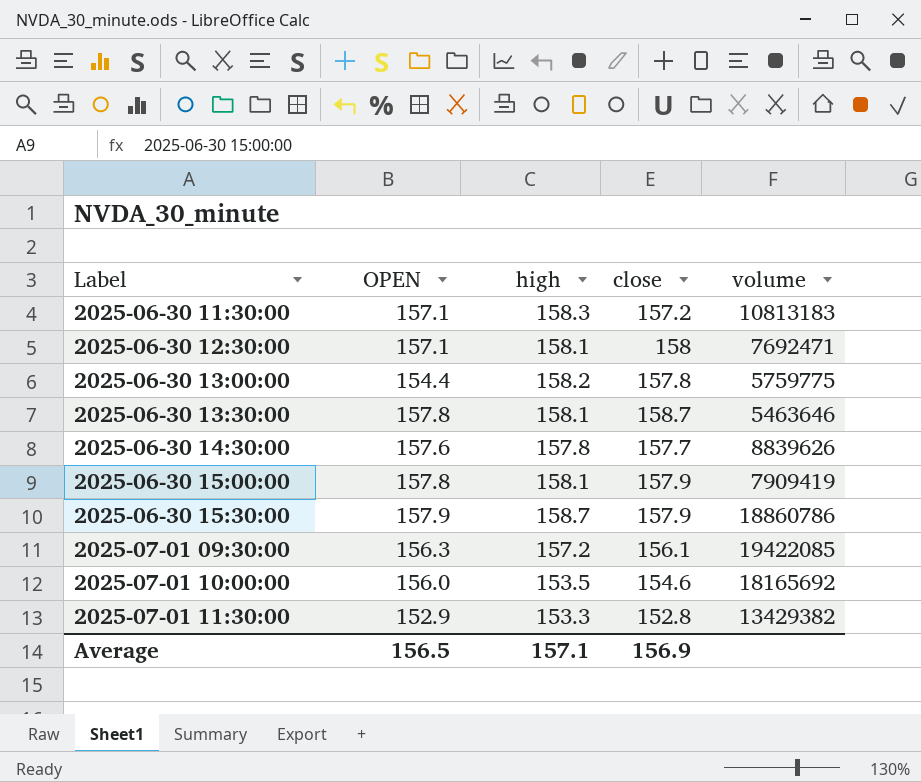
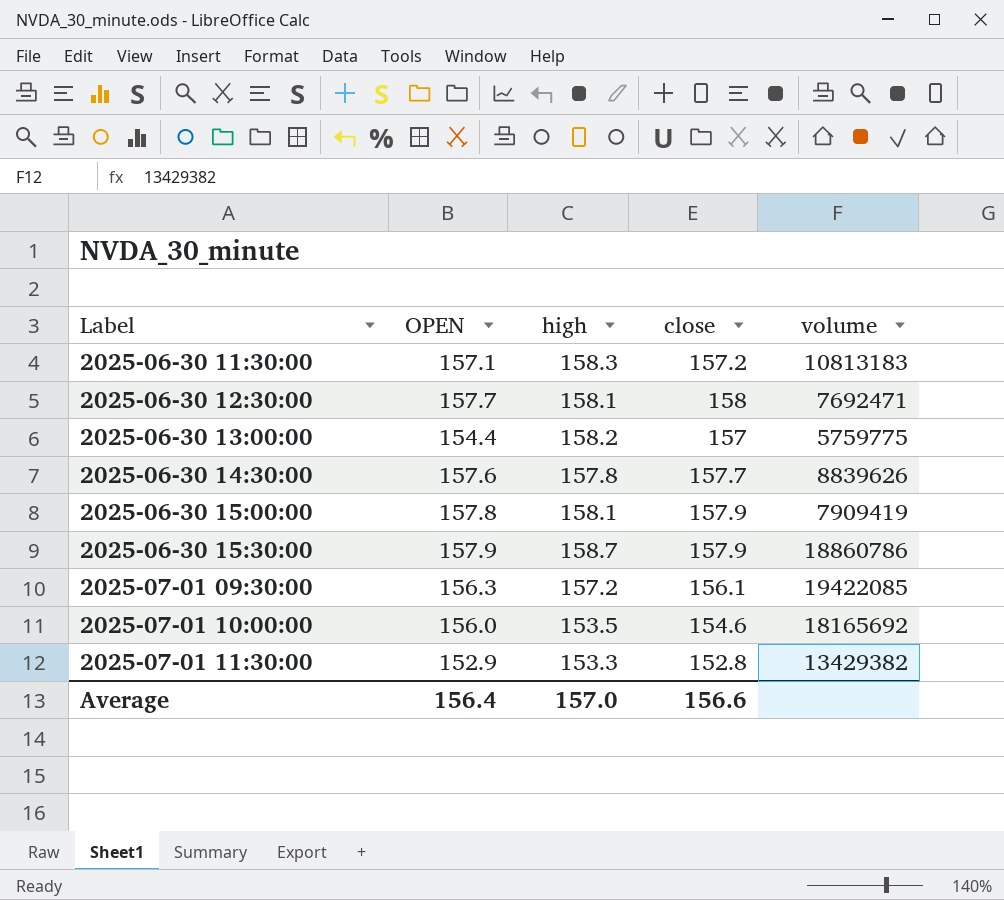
row 2025-06-30 13:30:00: 157.8 | 158.1 | 158.7 | 5463646 -> none
2025-06-30 12:30:00 | OPEN: 157.1 -> 157.7
2025-06-30 13:00:00 | close: 157.8 -> 157
Average | OPEN: 156.5 -> 156.4
Average | high: 157.1 -> 157.0
Average | close: 156.9 -> 156.6

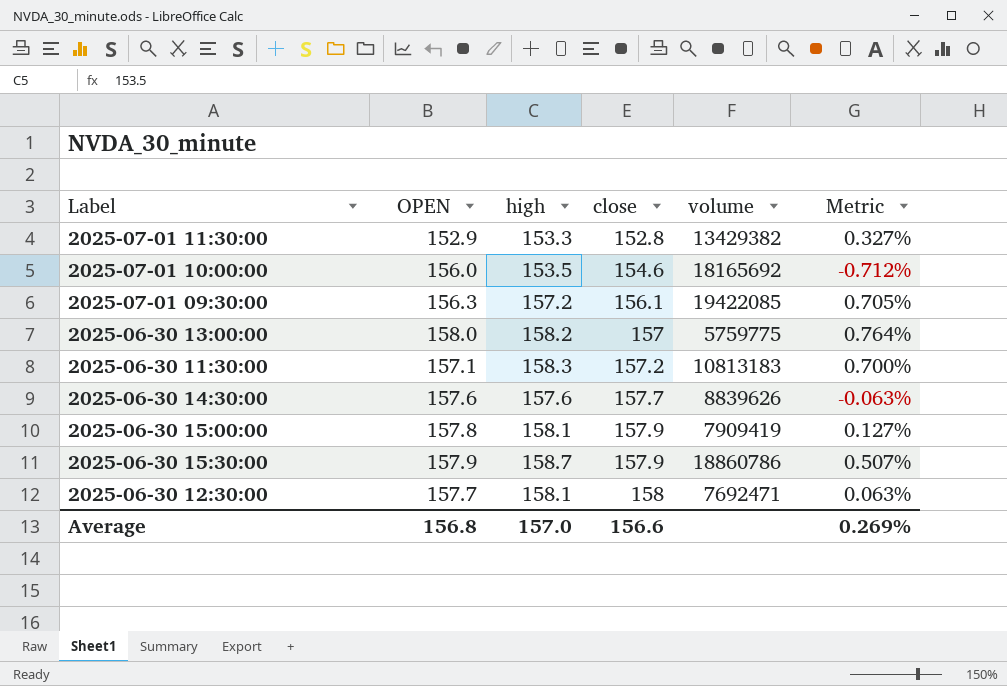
row order: Label ascending -> close ascending
column Metric | formula: none -> ([high] - [close]) / [close]
2025-06-30 13:00:00 | OPEN: 154.4 -> 158.0
2025-06-30 14:30:00 | high: 157.8 -> 157.6
Average | OPEN: 156.4 -> 156.8

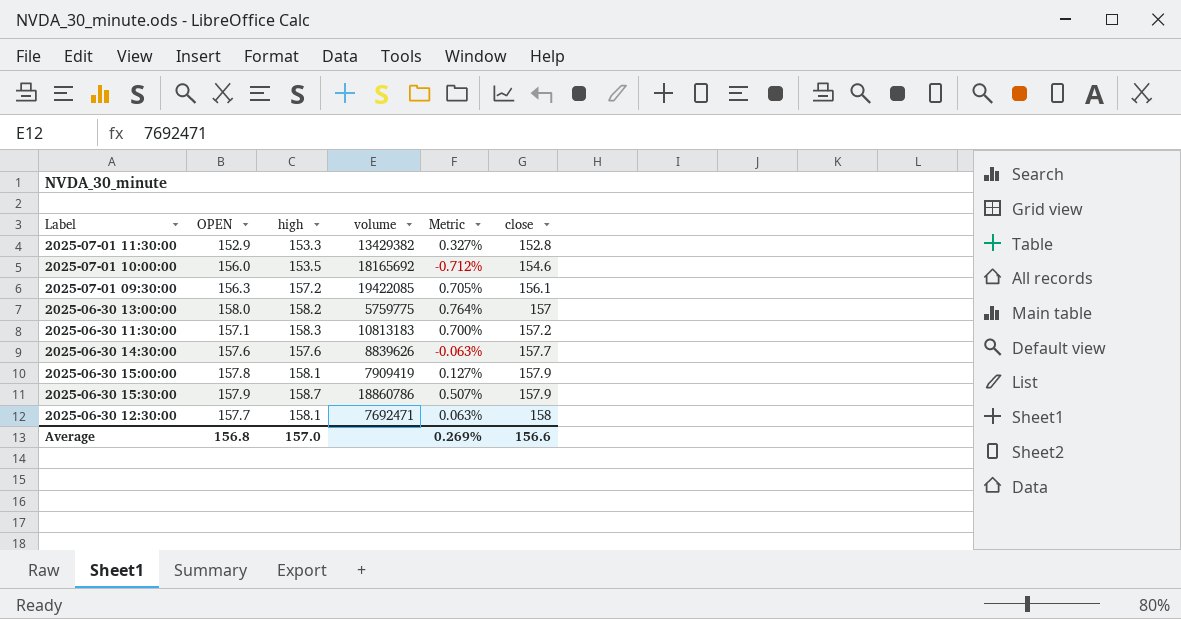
column close | position: 4 -> 6

